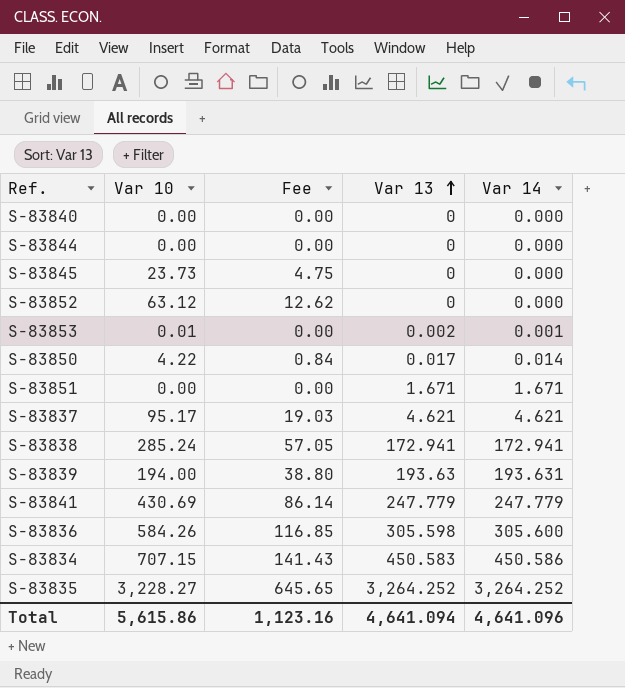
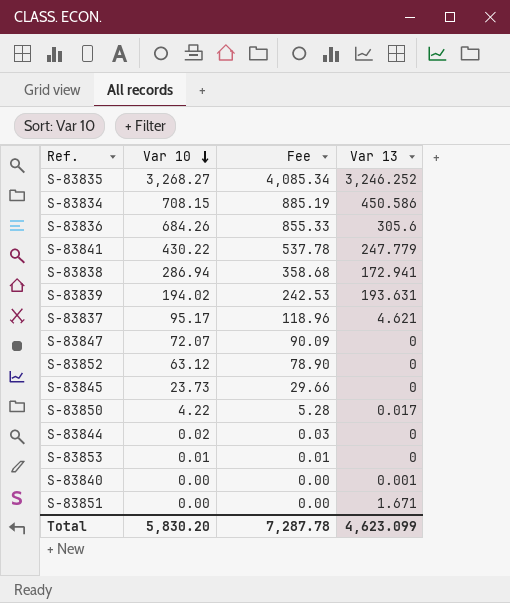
row order: Var 13 ascending -> Var 10 descending
column Var 14 | position: 5 -> none
column Fee | formula: [Var 10] * 0.2 -> [Var 10] * 1.25
S-83835 | Var 10: 3,228.27 -> 3,268.27
S-83835 | Var 13: 3,264.252 -> 3,246.252
S-83834 | Var 10: 707.15 -> 708.15
S-83834 | Var 13: 450.583 -> 450.586
S-83836 | Var 10: 584.26 -> 684.26
S-83836 | Var 13: 305.598 -> 305.6
S-83841 | Var 10: 430.69 -> 430.22
S-83838 | Var 10: 285.24 -> 286.94
S-83839 | Var 10: 194.00 -> 194.02
S-83839 | Var 13: 193.63 -> 193.631
row S-83847: none -> 72.07 | 90.09 | 0
S-83844 | Var 10: 0.00 -> 0.02
S-83853 | Var 13: 0.002 -> 0
S-83840 | Var 13: 0 -> 0.001
Total | Var 10: 5,615.86 -> 5,830.20
Total | Fee: 1,123.16 -> 7,287.78
Total | Var 13: 4,641.094 -> 4,623.099

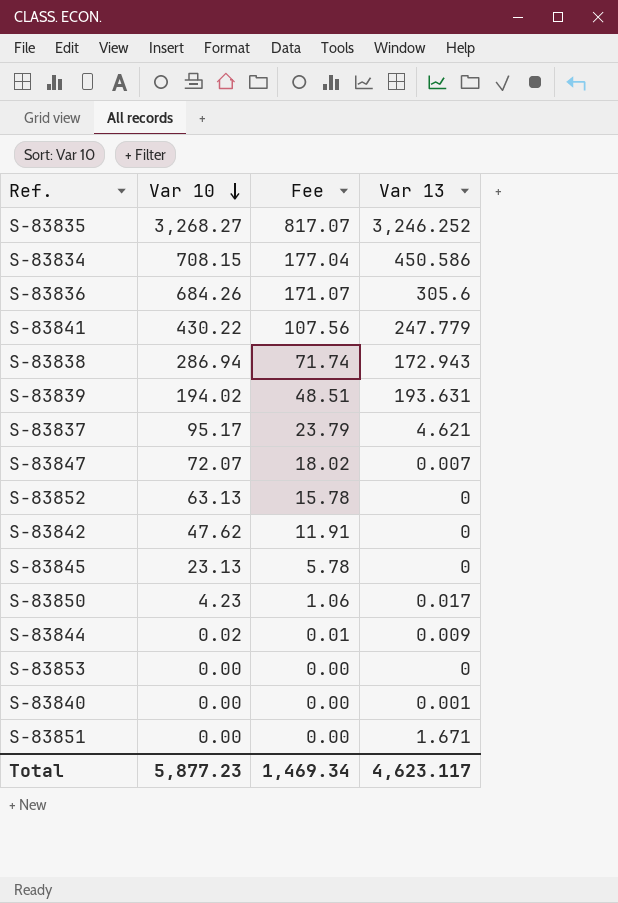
column Fee | formula: [Var 10] * 1.25 -> [Var 10] * 0.25
S-83838 | Var 13: 172.941 -> 172.943
S-83847 | Var 13: 0 -> 0.007
S-83852 | Var 10: 63.12 -> 63.13
row S-83842: none -> 47.62 | 11.91 | 0
S-83845 | Var 10: 23.73 -> 23.13
S-83850 | Var 10: 4.22 -> 4.23
S-83844 | Var 13: 0 -> 0.009
S-83853 | Var 10: 0.01 -> 0.00
Total | Var 10: 5,830.20 -> 5,877.23
Total | Fee: 7,287.78 -> 1,469.34
Total | Var 13: 4,623.099 -> 4,623.117

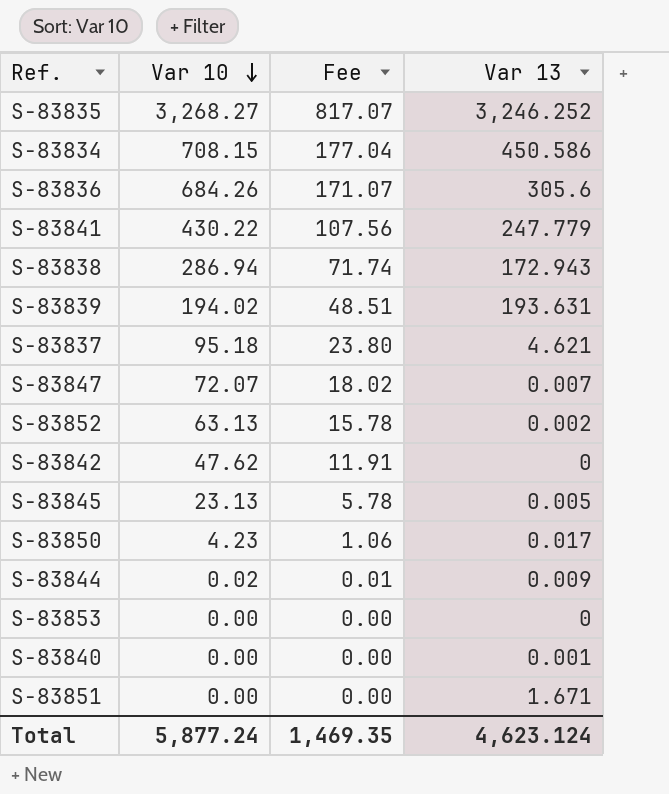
S-83837 | Var 10: 95.17 -> 95.18
S-83837 | Fee: 23.79 -> 23.80
S-83852 | Var 13: 0 -> 0.002
S-83845 | Var 13: 0 -> 0.005
Total | Var 10: 5,877.23 -> 5,877.24
Total | Fee: 1,469.34 -> 1,469.35
Total | Var 13: 4,623.117 -> 4,623.124

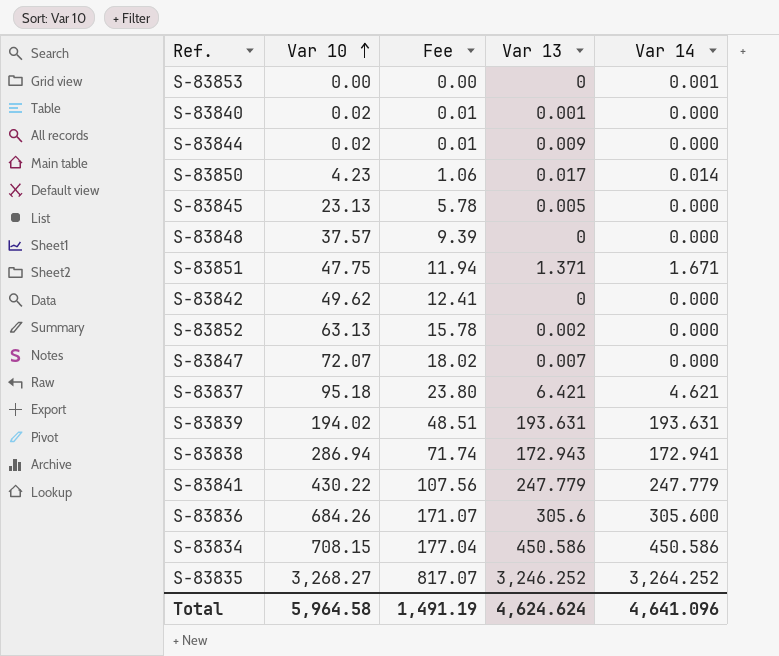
row order: Var 10 descending -> Var 10 ascending
column Var 14 | position: none -> 5
S-83840 | Var 10: 0.00 -> 0.02
S-83840 | Fee: 0.00 -> 0.01
row S-83848: none -> 37.57 | 9.39 | 0 | 0.000
S-83851 | Var 10: 0.00 -> 47.75
S-83851 | Fee: 0.00 -> 11.94
S-83851 | Var 13: 1.671 -> 1.371
S-83842 | Var 10: 47.62 -> 49.62
S-83842 | Fee: 11.91 -> 12.41
S-83837 | Var 13: 4.621 -> 6.421
Total | Var 10: 5,877.24 -> 5,964.58
Total | Fee: 1,469.35 -> 1,491.19
Total | Var 13: 4,623.124 -> 4,624.624

